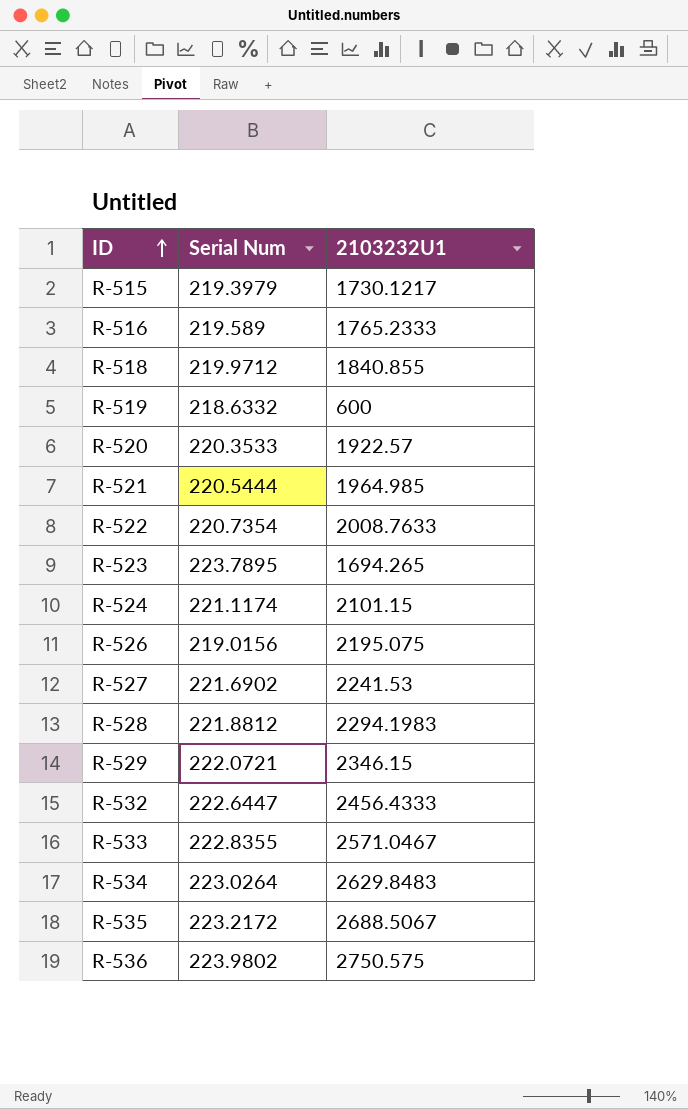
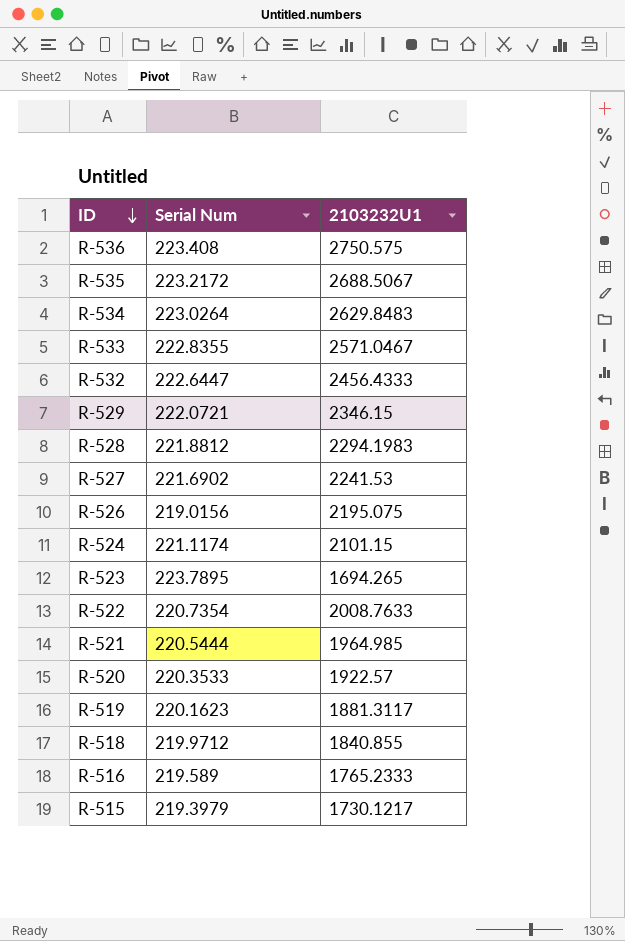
row order: ID ascending -> ID descending
R-536 | Serial Num: 223.9802 -> 223.408
R-519 | Serial Num: 218.6332 -> 220.1623
R-519 | 2103232U1: 600 -> 1881.3117

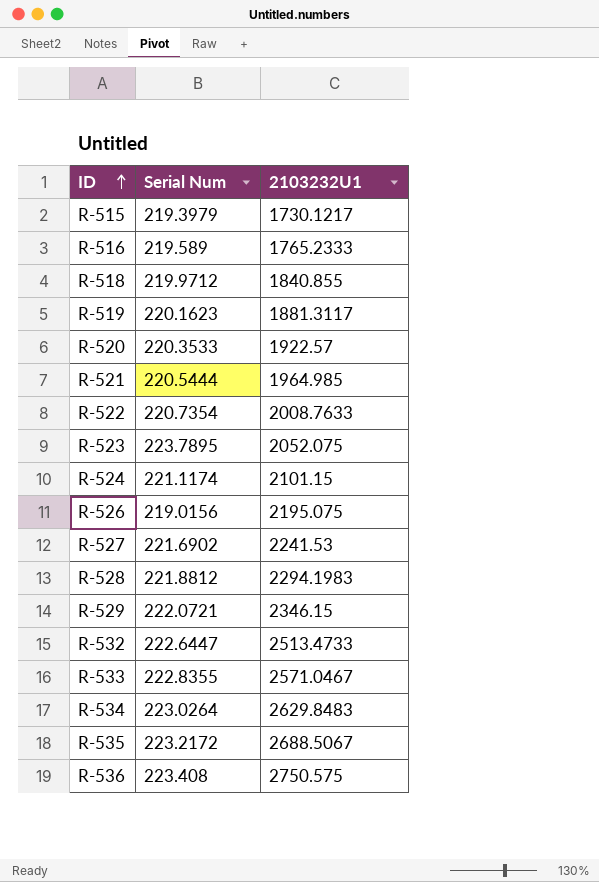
row order: ID descending -> ID ascending
R-523 | 2103232U1: 1694.265 -> 2052.075
R-532 | 2103232U1: 2456.4333 -> 2513.4733

